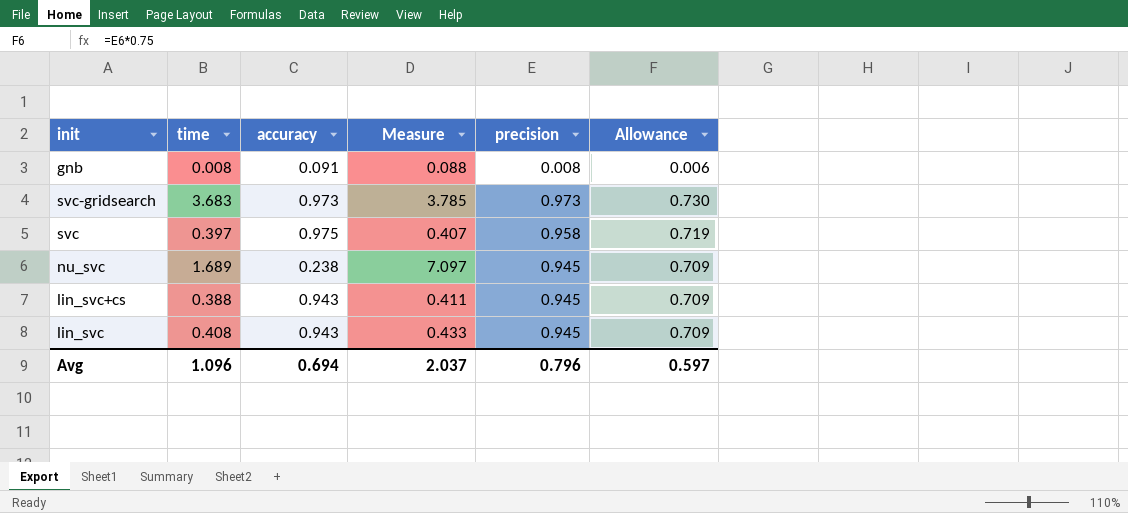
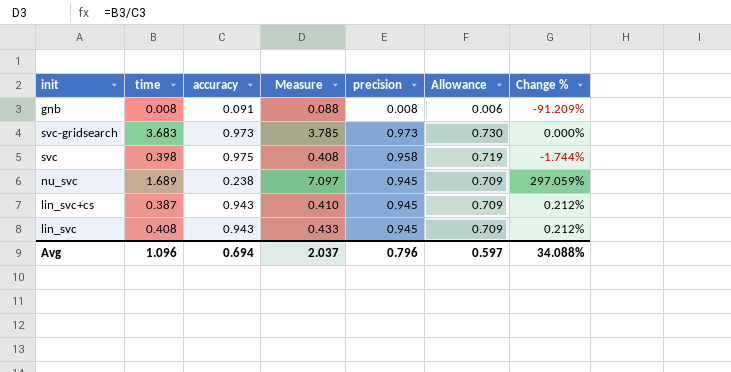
column Change % | formula: none -> ([precision] - [accuracy]) / [accuracy]
svc | time: 0.397 -> 0.398
svc | Measure: 0.407 -> 0.408
lin_svc+cs | time: 0.388 -> 0.387
lin_svc+cs | Measure: 0.411 -> 0.410

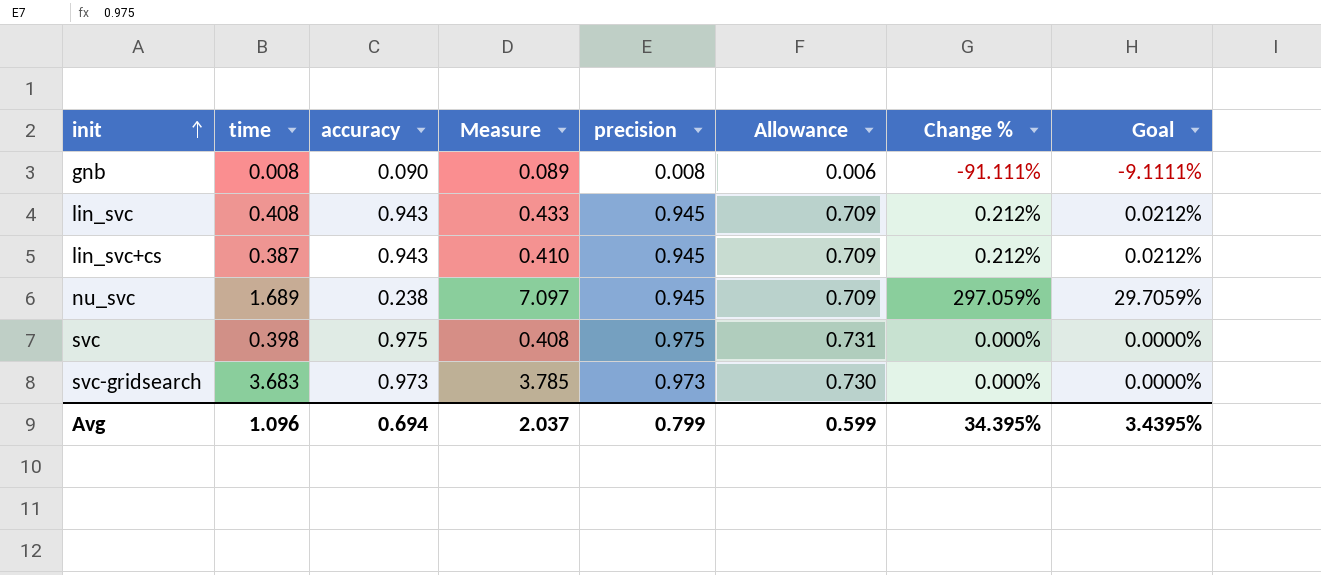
row order: none -> init ascending
column Goal | formula: none -> [Change %] * 0.1
gnb | accuracy: 0.091 -> 0.090
gnb | Measure: 0.088 -> 0.089
gnb | Change %: -91.209% -> -91.111%
svc | precision: 0.958 -> 0.975
svc | Allowance: 0.719 -> 0.731
svc | Change %: -1.744% -> 0.000%
Avg | precision: 0.796 -> 0.799
Avg | Allowance: 0.597 -> 0.599
Avg | Change %: 34.088% -> 34.395%

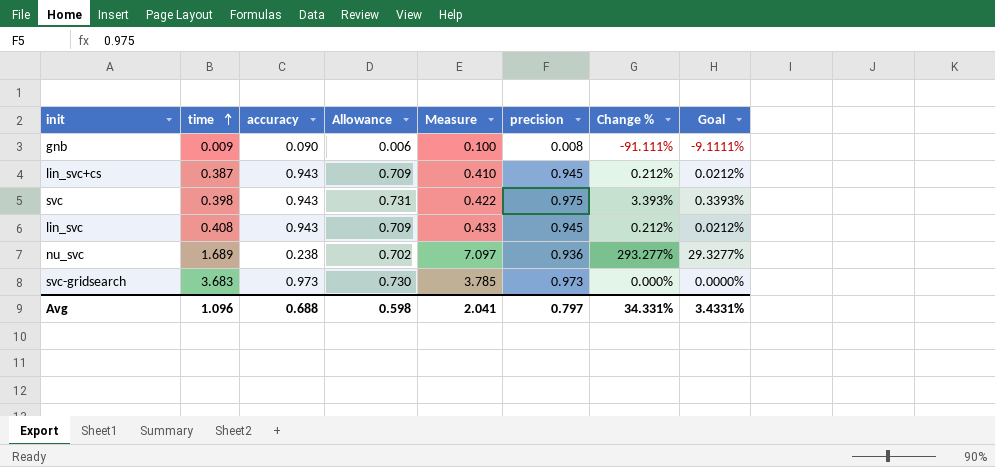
row order: init ascending -> time ascending
column Allowance | position: 6 -> 4
gnb | time: 0.008 -> 0.009
gnb | Measure: 0.089 -> 0.100
svc | accuracy: 0.975 -> 0.943
svc | Measure: 0.408 -> 0.422
svc | Change %: 0.000% -> 3.393%
svc | Goal: 0.0000% -> 0.3393%
nu_svc | Allowance: 0.709 -> 0.702
nu_svc | precision: 0.945 -> 0.936
nu_svc | Change %: 297.059% -> 293.277%
nu_svc | Goal: 29.7059% -> 29.3277%
Avg | accuracy: 0.694 -> 0.688
Avg | Allowance: 0.599 -> 0.598
Avg | Measure: 2.037 -> 2.041
Avg | precision: 0.799 -> 0.797
Avg | Change %: 34.395% -> 34.331%
Avg | Goal: 3.4395% -> 3.4331%

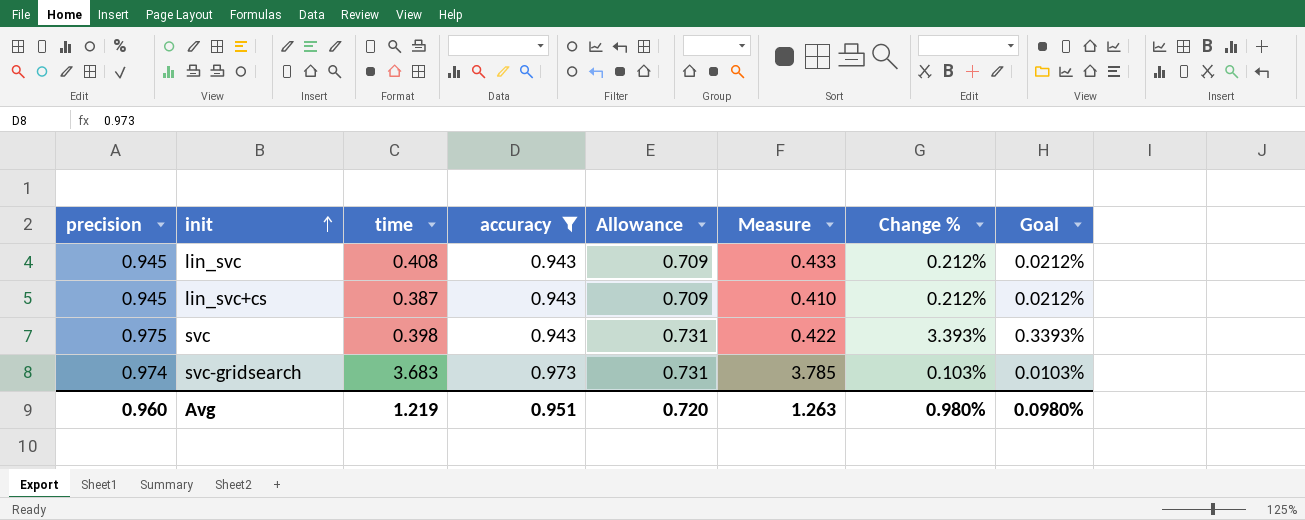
filter: none -> accuracy >= 0.943
row order: time ascending -> init ascending
column precision | position: 6 -> 1
svc-gridsearch | precision: 0.973 -> 0.974
svc-gridsearch | Allowance: 0.730 -> 0.731
svc-gridsearch | Change %: 0.000% -> 0.103%
svc-gridsearch | Goal: 0.0000% -> 0.0103%
Avg | precision: 0.797 -> 0.960
Avg | time: 1.096 -> 1.219
Avg | accuracy: 0.688 -> 0.951
Avg | Allowance: 0.598 -> 0.720
Avg | Measure: 2.041 -> 1.263
Avg | Change %: 34.331% -> 0.980%
Avg | Goal: 3.4331% -> 0.0980%

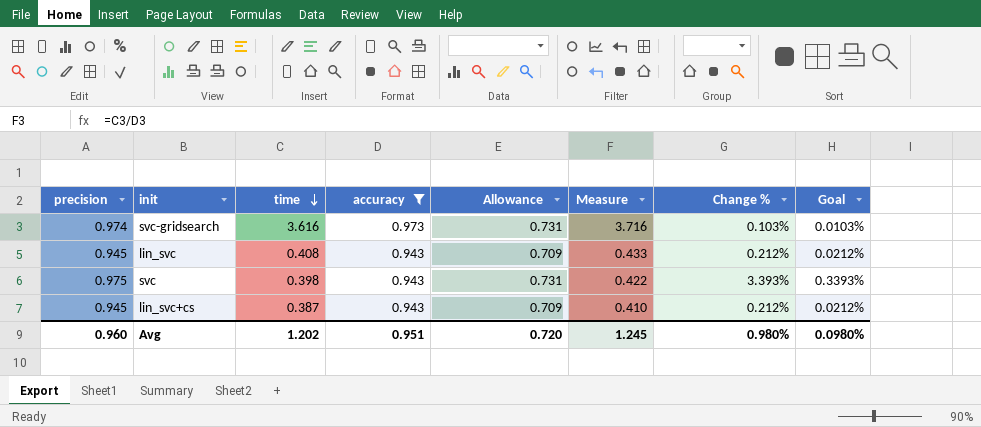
row order: init ascending -> time descending
svc-gridsearch | time: 3.683 -> 3.616
svc-gridsearch | Measure: 3.785 -> 3.716
Avg | time: 1.219 -> 1.202
Avg | Measure: 1.263 -> 1.245

